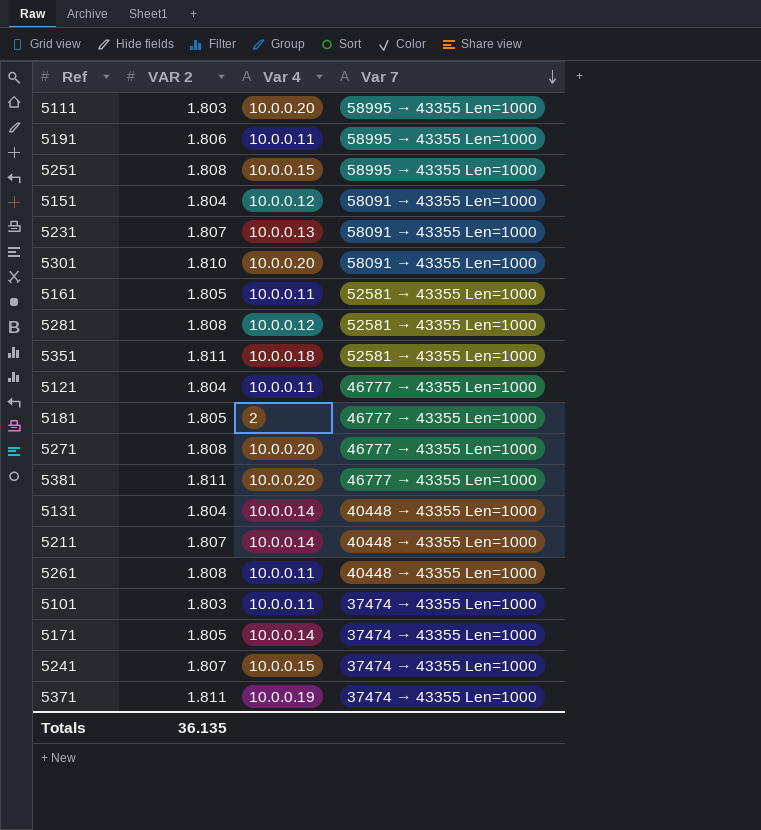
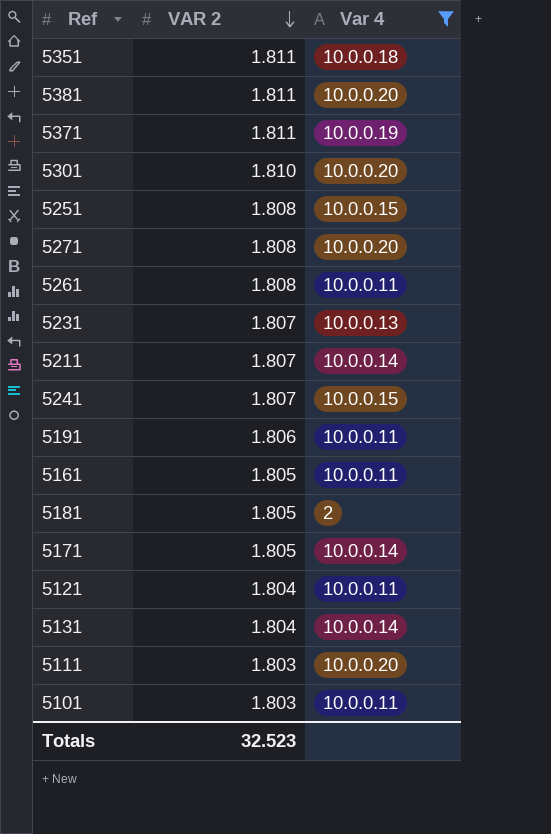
filter: none -> Var 4 != 10.0.0.12
row order: Var 7 descending -> VAR 2 descending
column Var 7 | position: 4 -> none
Totals | VAR 2: 36.135 -> 32.523

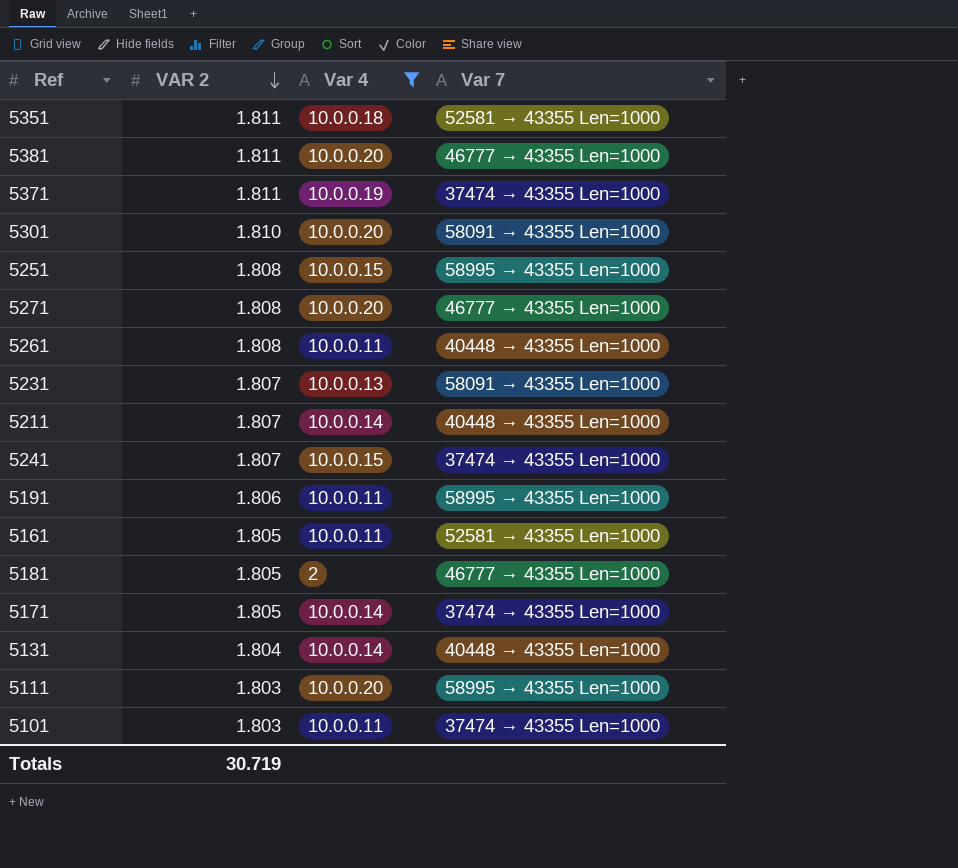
column Var 7 | position: none -> 4
row 5121: 1.804 | 10.0.0.11 -> none
Totals | VAR 2: 32.523 -> 30.719

